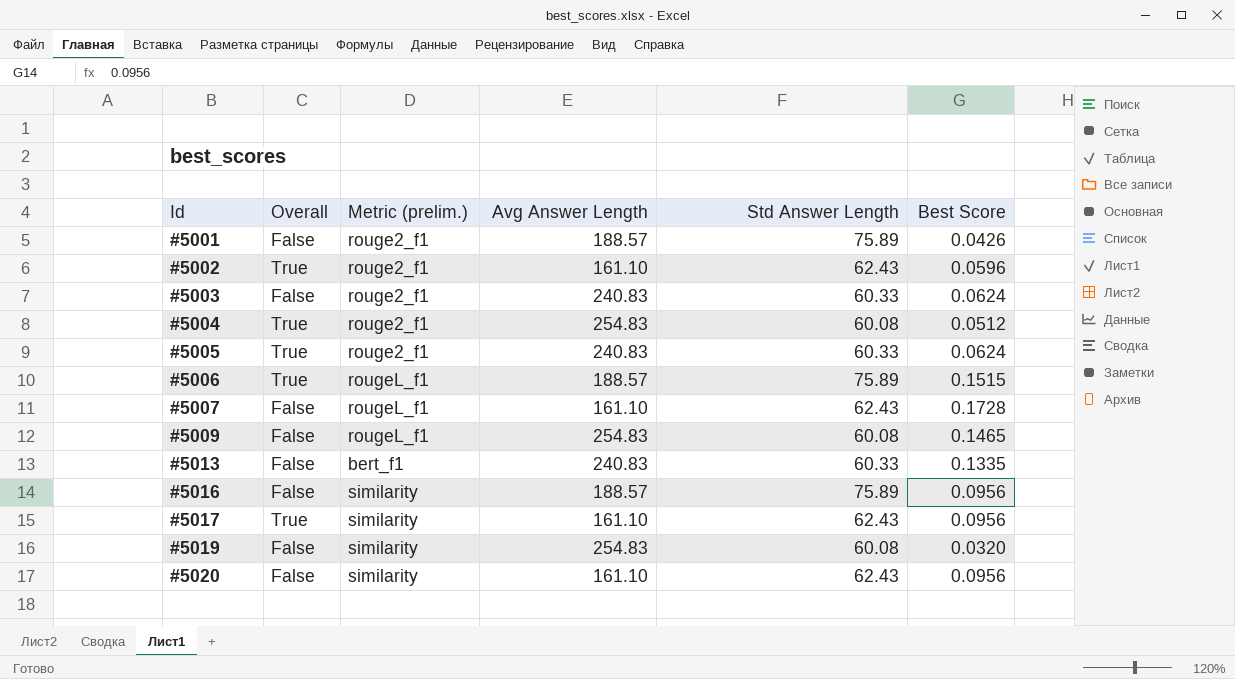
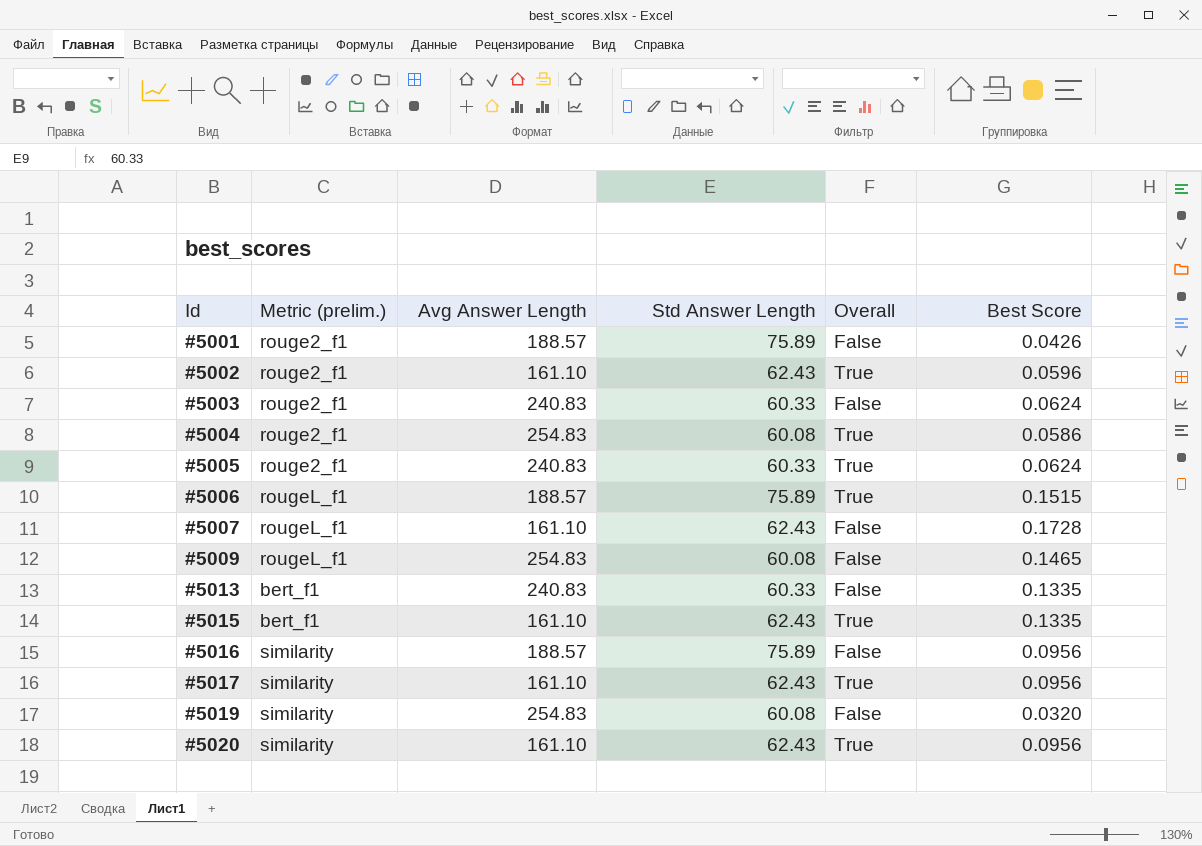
column Overall | position: 2 -> 5
#5004 | Best Score: 0.0512 -> 0.0586
row #5015: none -> bert_f1 | 161.10 | 62.43 | True | 0.1335
#5020 | Overall: False -> True

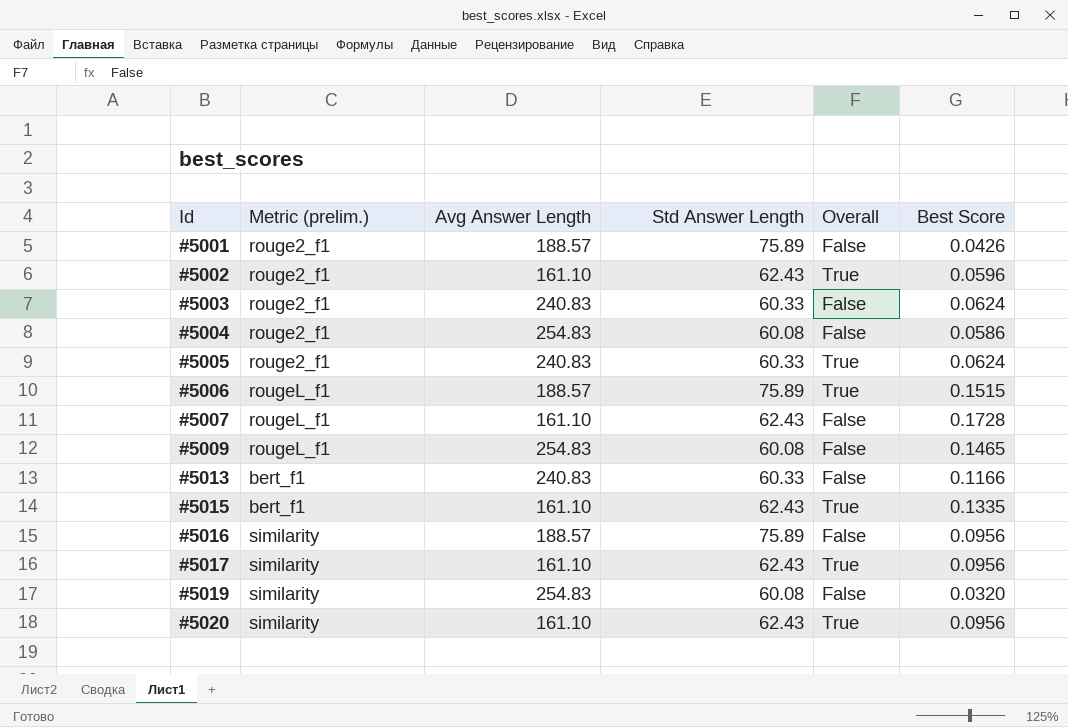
#5004 | Overall: True -> False
#5013 | Best Score: 0.1335 -> 0.1166

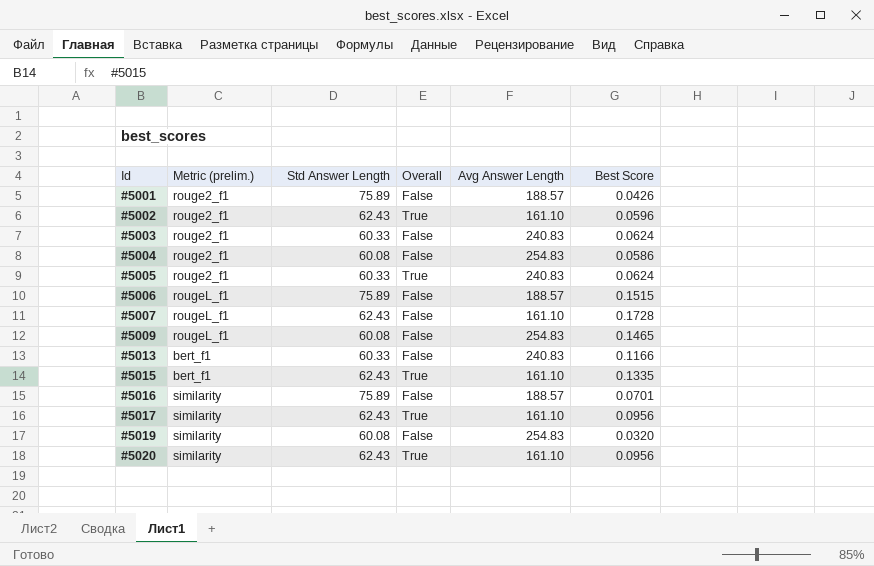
column Avg Answer Length | position: 3 -> 5
#5006 | Overall: True -> False
#5016 | Best Score: 0.0956 -> 0.0701

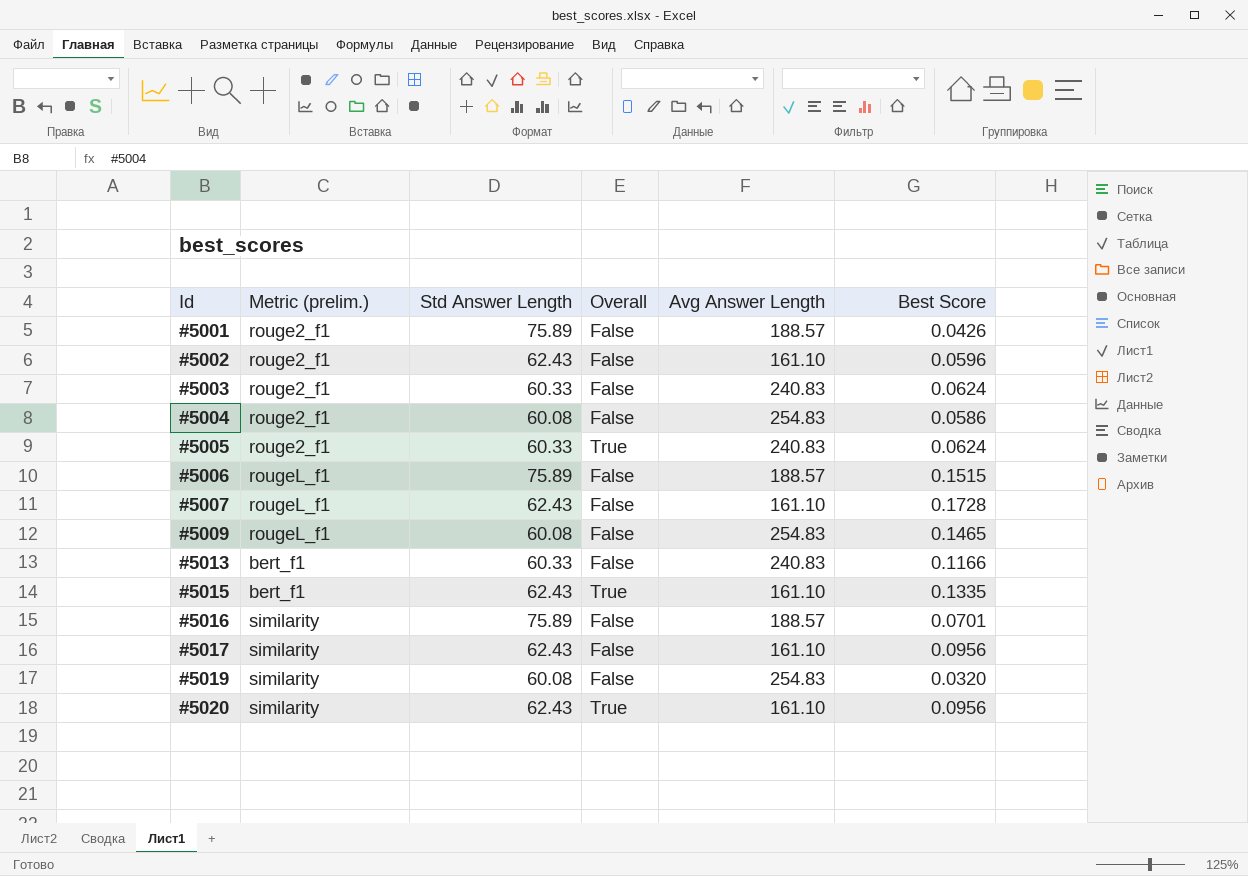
#5002 | Overall: True -> False
#5017 | Overall: True -> False

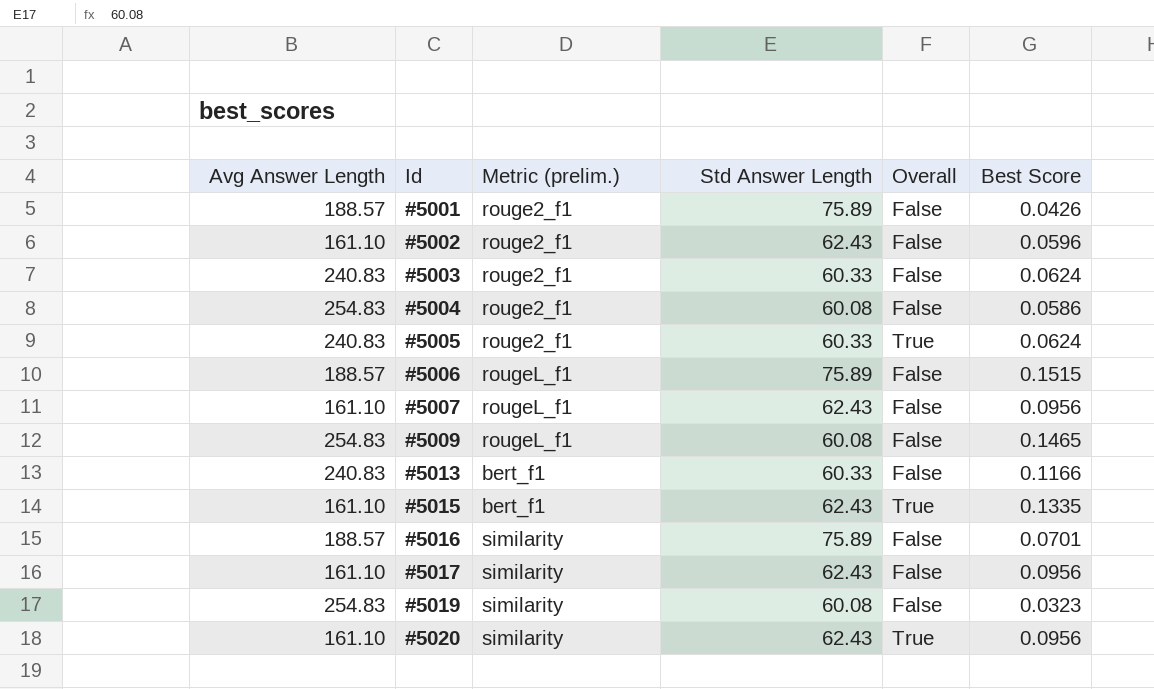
column Avg Answer Length | position: 5 -> 1
#5007 | Best Score: 0.1728 -> 0.0956
#5019 | Best Score: 0.0320 -> 0.0323

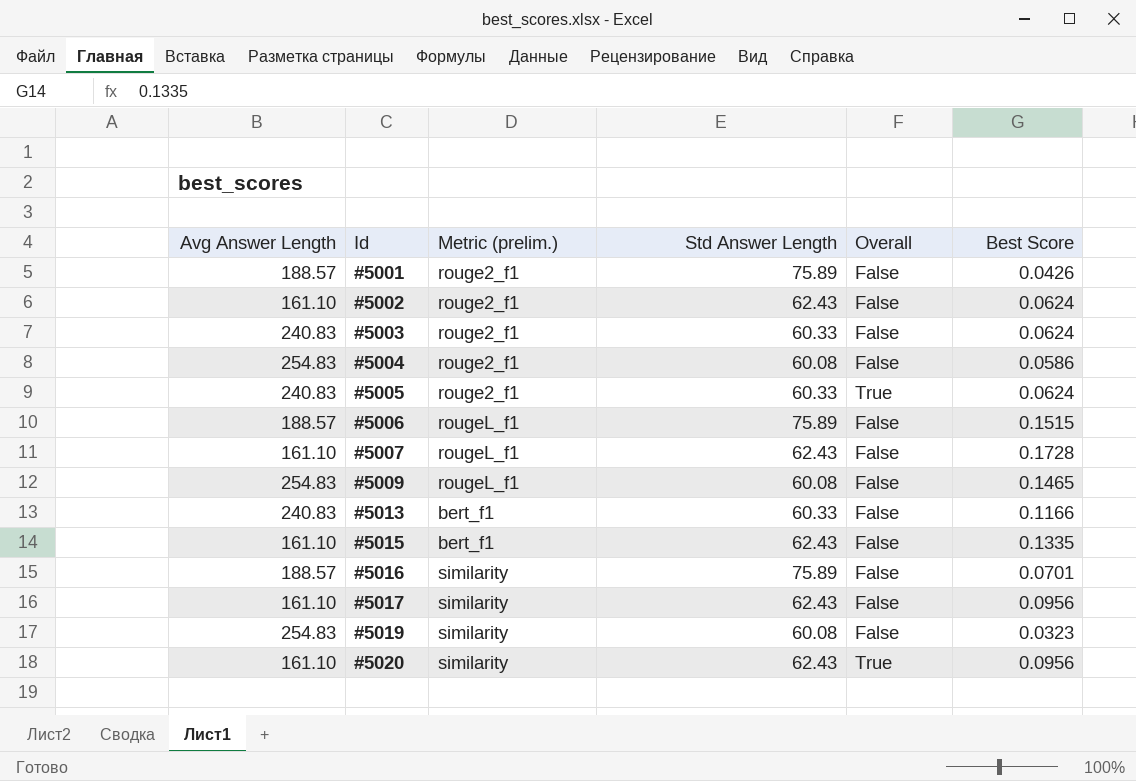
#5002 | Best Score: 0.0596 -> 0.0624
#5007 | Best Score: 0.0956 -> 0.1728
#5015 | Overall: True -> False

